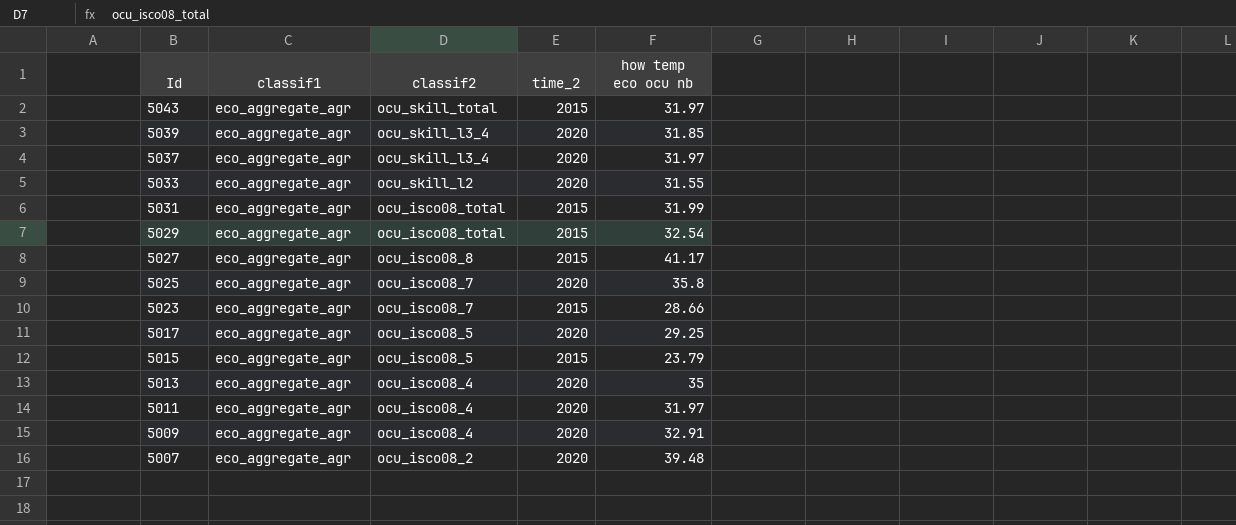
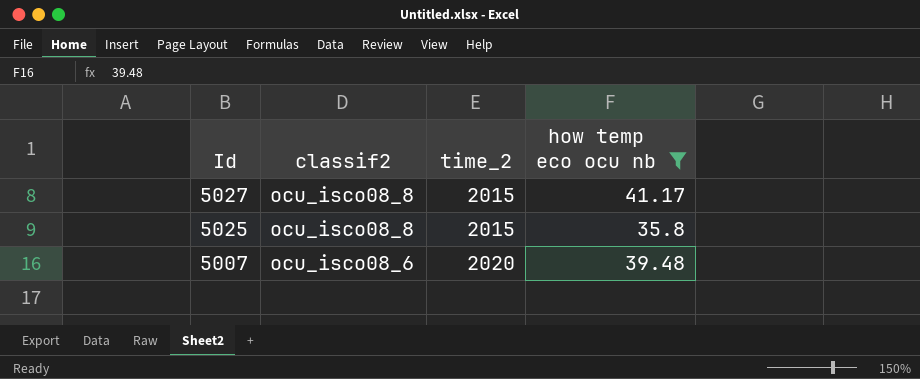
filter: none -> how temp eco ocu nb >= 35.8
column classif1 | position: 2 -> none
5025 | classif2: ocu_isco08_7 -> ocu_isco08_8
5025 | time_2: 2020 -> 2015
5007 | classif2: ocu_isco08_2 -> ocu_isco08_6

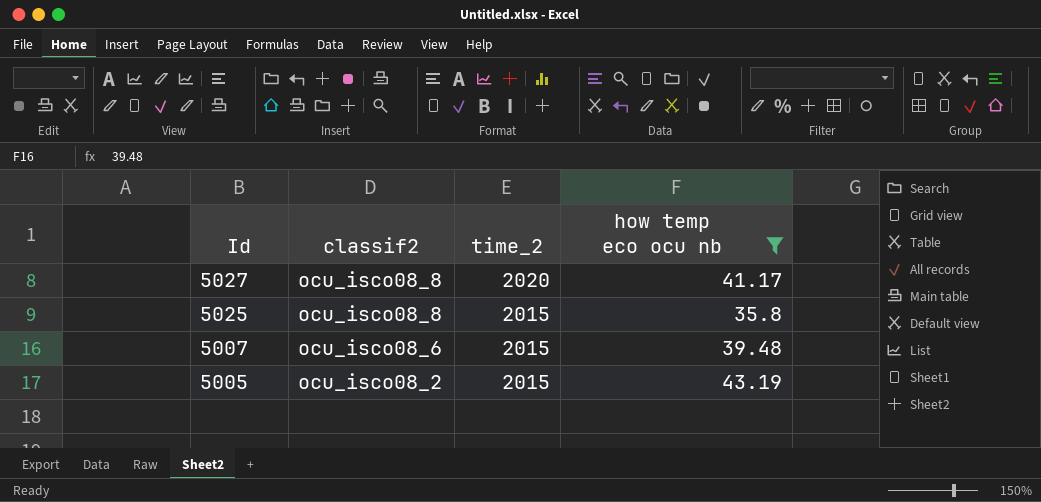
5027 | time_2: 2015 -> 2020
5007 | time_2: 2020 -> 2015
row 5005: none -> ocu_isco08_2 | 2015 | 43.19

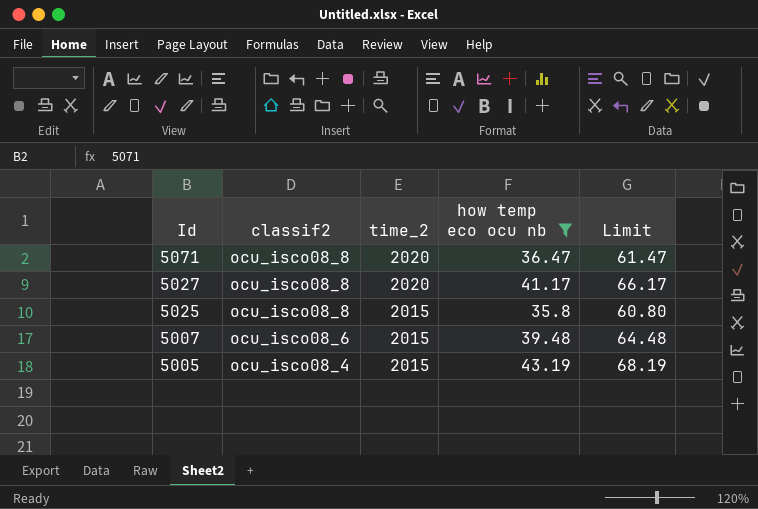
column Limit | formula: none -> [how temp eco ocu nb] + 25
row 5071: none -> ocu_isco08_8 | 2020 | 36.47 | 61.47
5005 | classif2: ocu_isco08_2 -> ocu_isco08_4

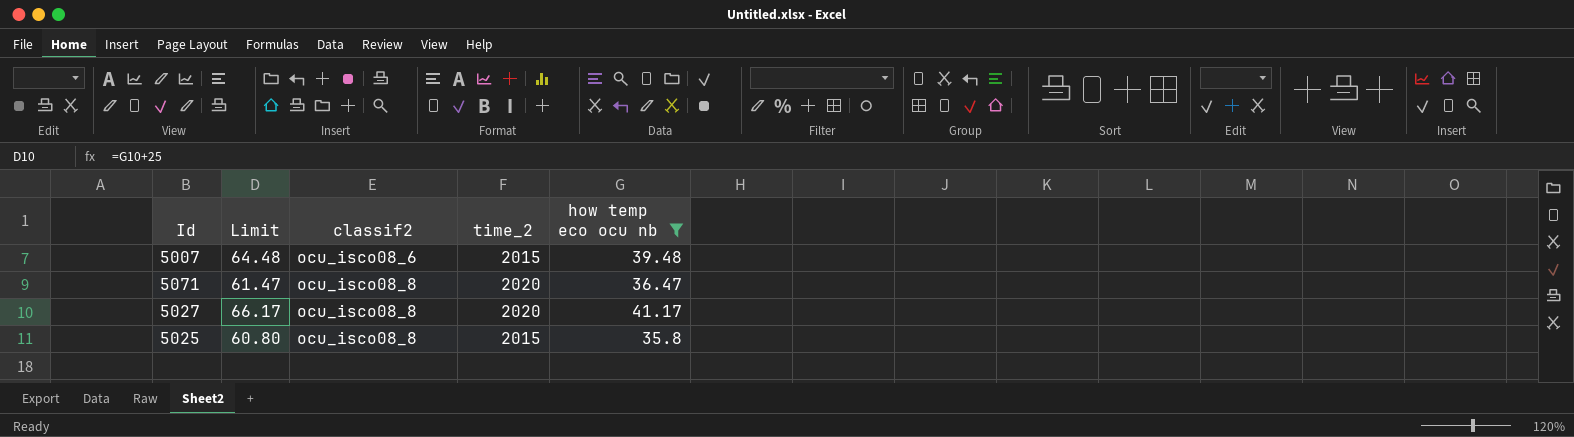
row order: Id descending -> classif2 ascending
column Limit | position: 5 -> 2
row 5005: ocu_isco08_4 | 2015 | 43.19 | 68.19 -> none

